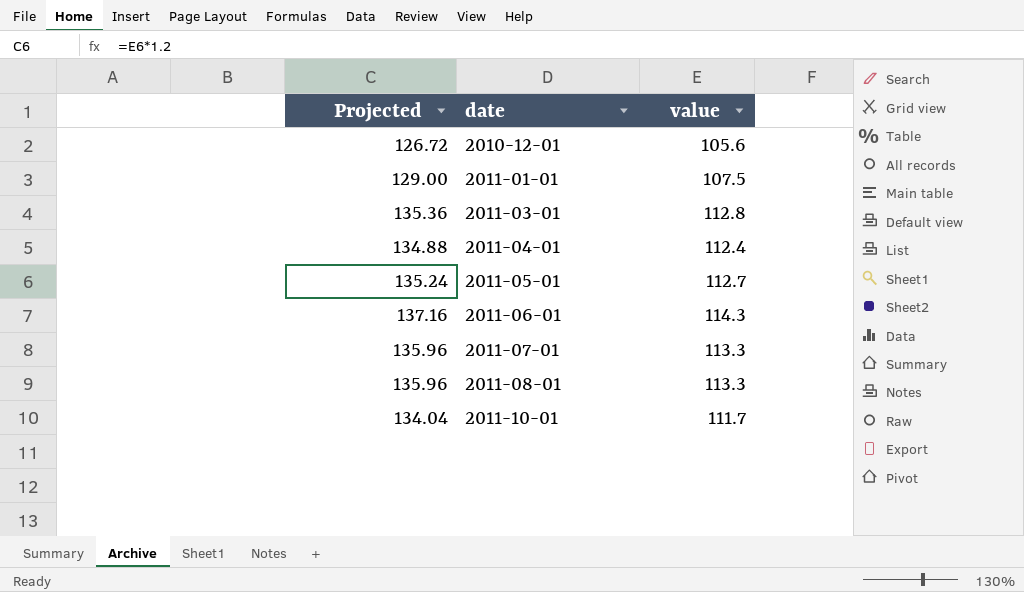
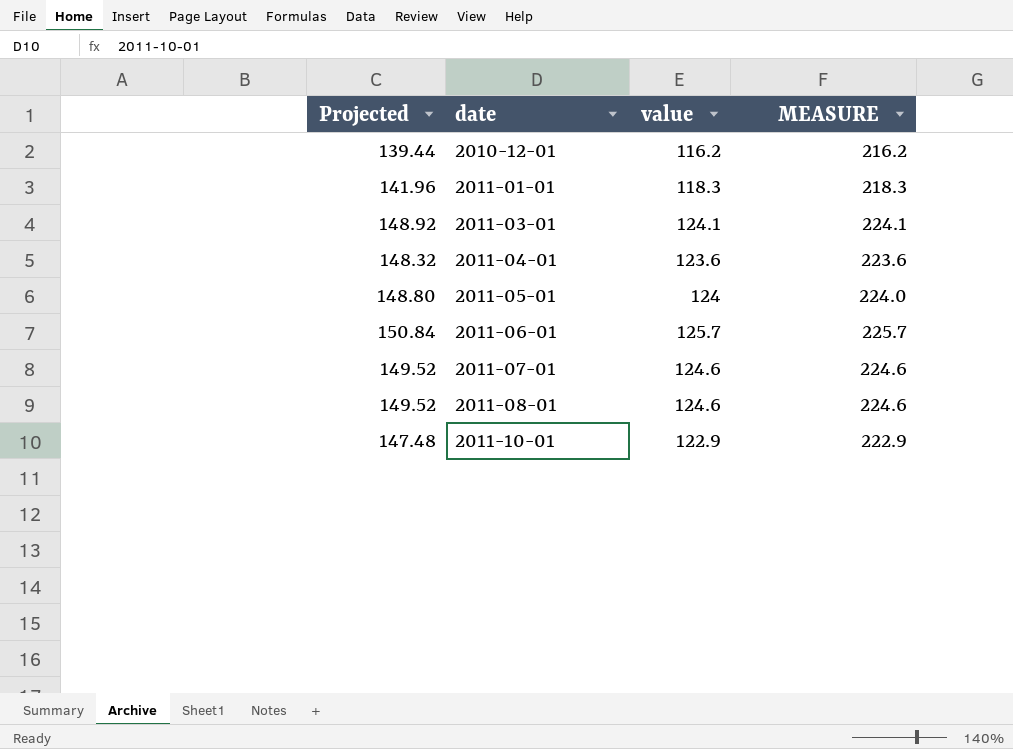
column MEASURE | formula: none -> [value] + 100
2010-12-01 | Projected: 126.72 -> 139.44
2010-12-01 | value: 105.6 -> 116.2
2011-01-01 | Projected: 129.00 -> 141.96
2011-01-01 | value: 107.5 -> 118.3
2011-03-01 | Projected: 135.36 -> 148.92
2011-03-01 | value: 112.8 -> 124.1
2011-04-01 | Projected: 134.88 -> 148.32
2011-04-01 | value: 112.4 -> 123.6
2011-05-01 | Projected: 135.24 -> 148.80
2011-05-01 | value: 112.7 -> 124
2011-06-01 | Projected: 137.16 -> 150.84
2011-06-01 | value: 114.3 -> 125.7
2011-07-01 | Projected: 135.96 -> 149.52
2011-07-01 | value: 113.3 -> 124.6
2011-08-01 | Projected: 135.96 -> 149.52
2011-08-01 | value: 113.3 -> 124.6
2011-10-01 | Projected: 134.04 -> 147.48
2011-10-01 | value: 111.7 -> 122.9

